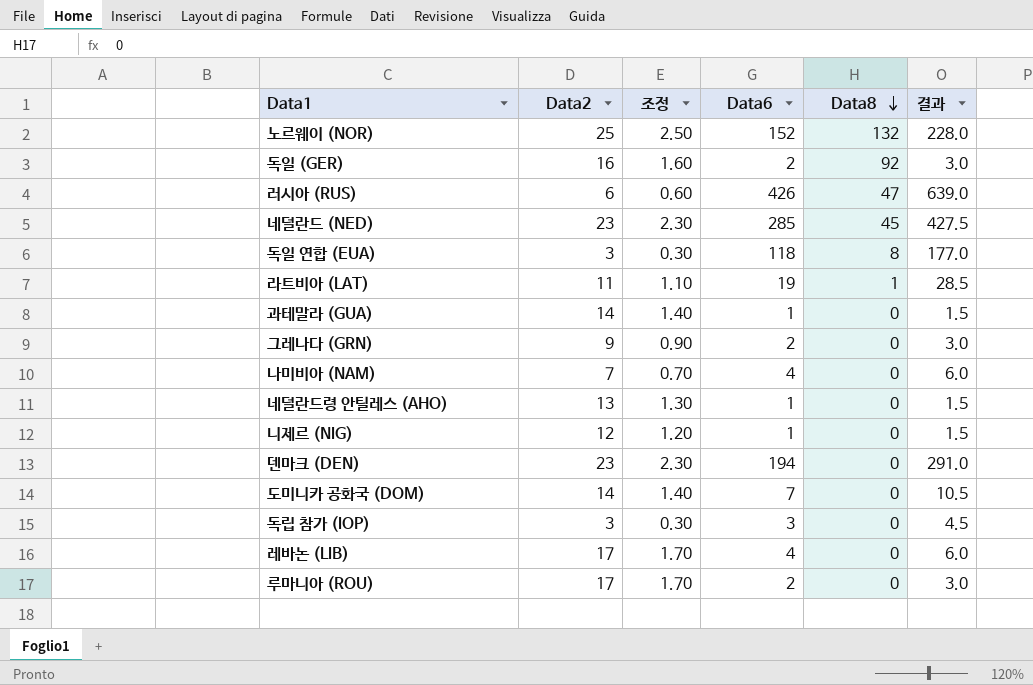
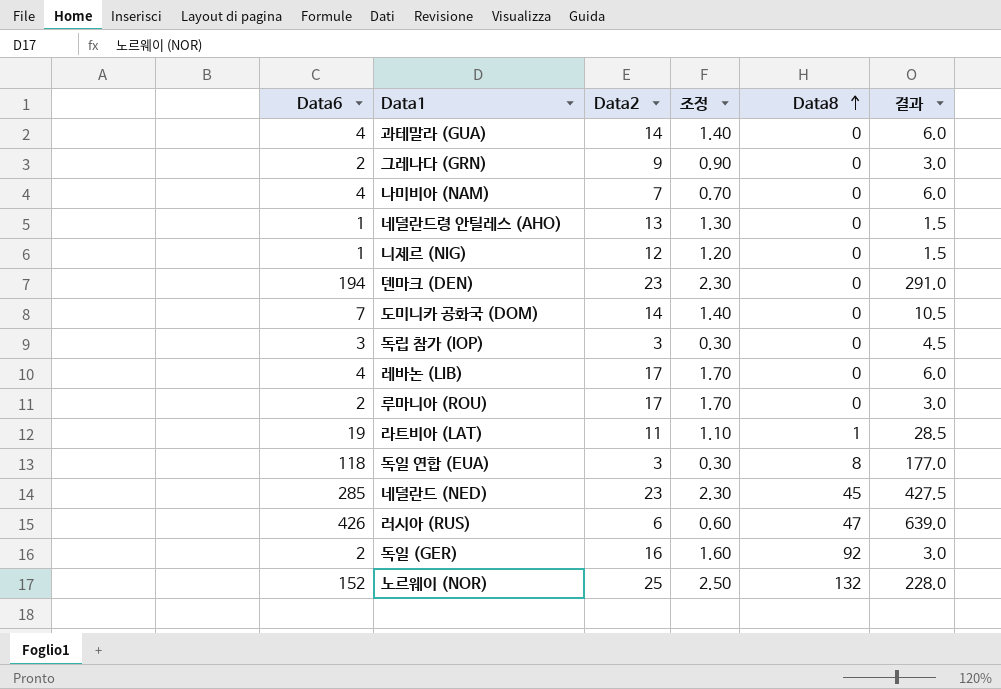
row order: Data8 descending -> Data8 ascending
column Data6 | position: 4 -> 1
과테말라 (GUA) | Data6: 1 -> 4
과테말라 (GUA) | 결과: 1.5 -> 6.0

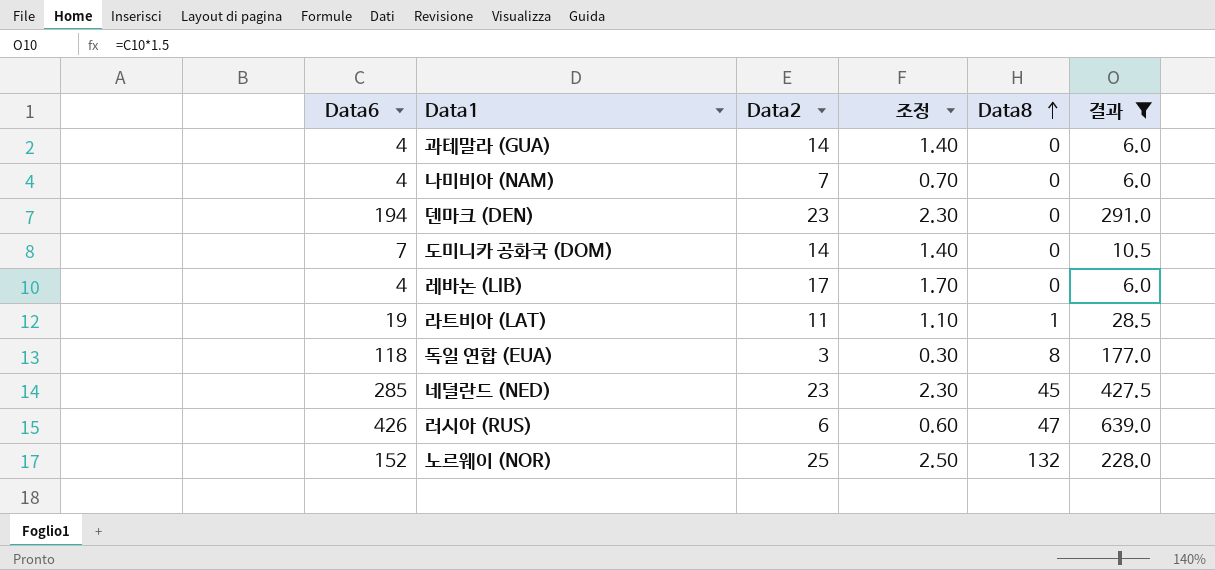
filter: none -> 결과 >= 6.0

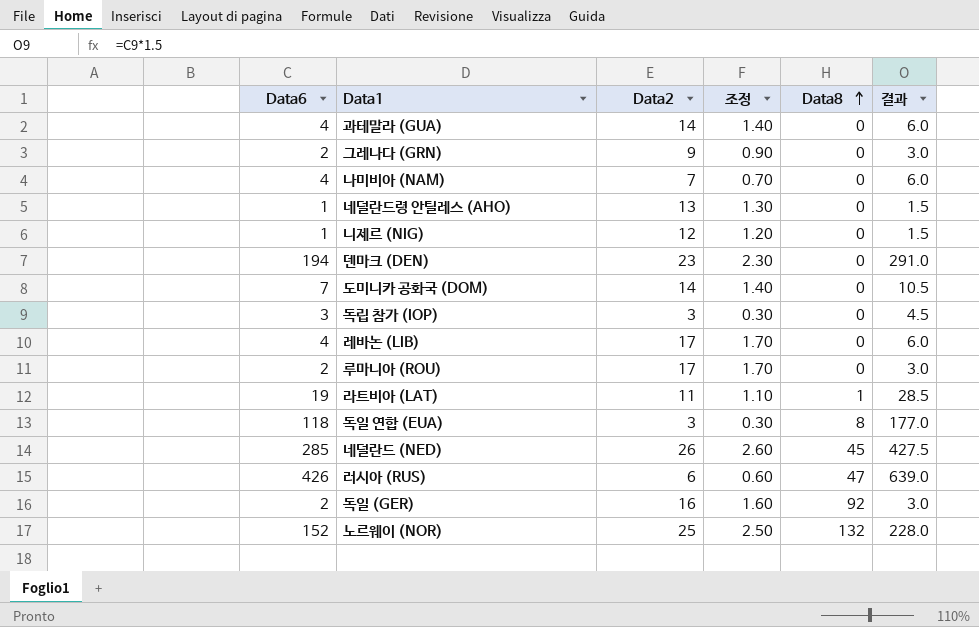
filter: 결과 >= 6.0 -> none
네덜란드 (NED) | Data2: 23 -> 26
네덜란드 (NED) | 조정: 2.30 -> 2.60

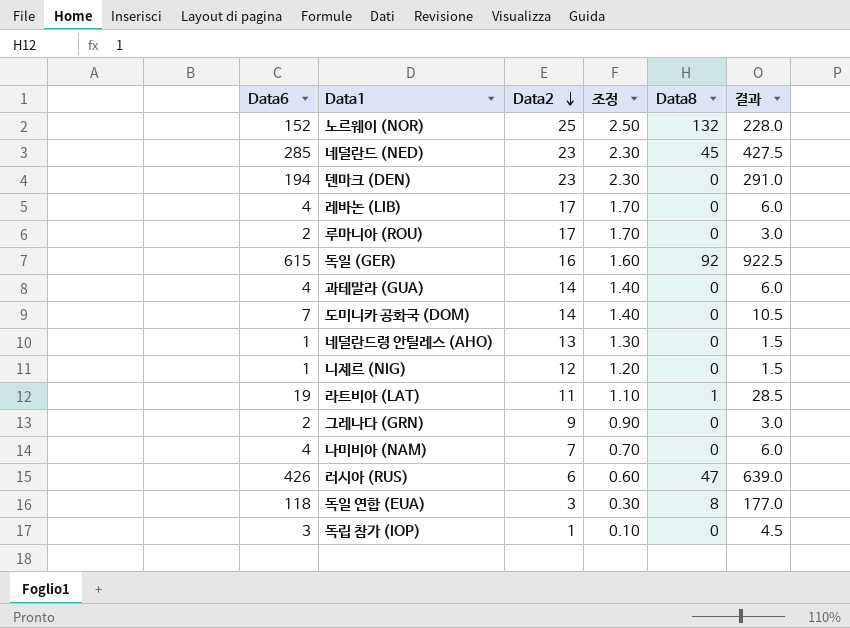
row order: Data8 ascending -> Data2 descending
네덜란드 (NED) | Data2: 26 -> 23
네덜란드 (NED) | 조정: 2.60 -> 2.30
독일 (GER) | Data6: 2 -> 615
독일 (GER) | 결과: 3.0 -> 922.5
독립 참가 (IOP) | Data2: 3 -> 1
독립 참가 (IOP) | 조정: 0.30 -> 0.10

